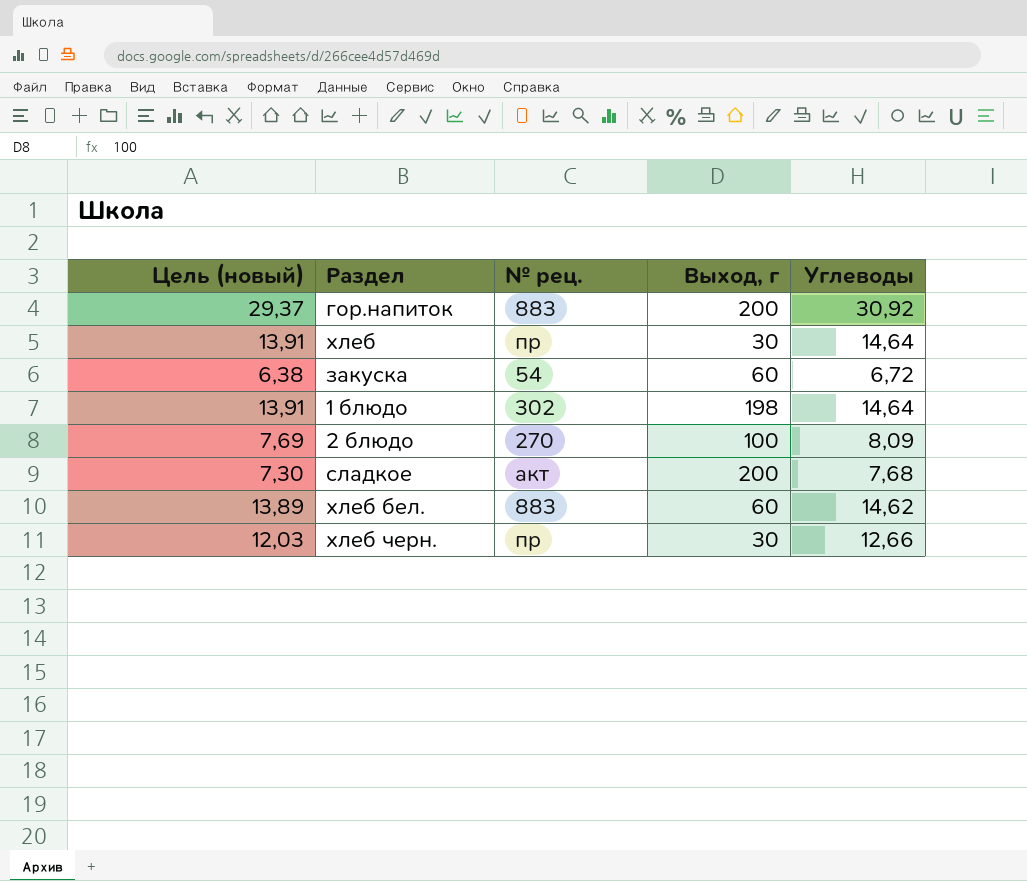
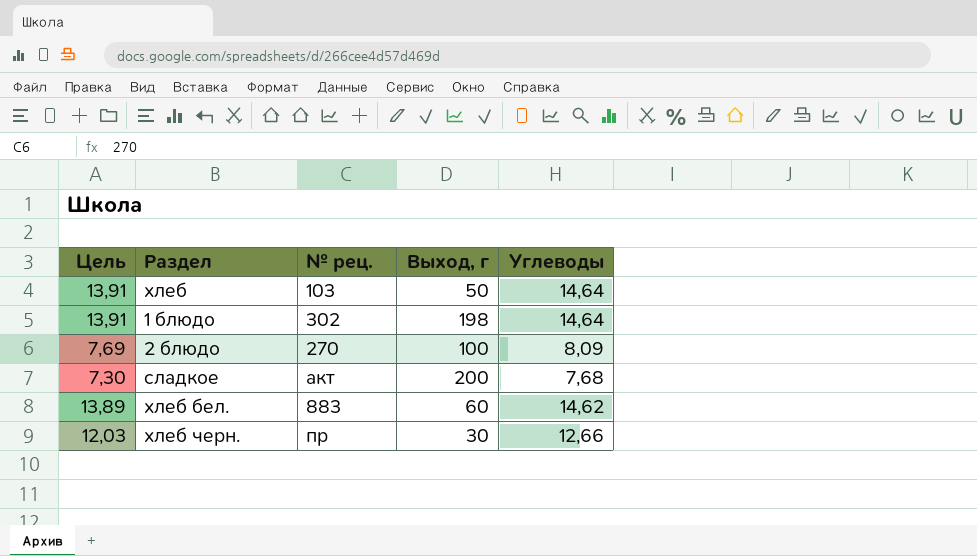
column name: Цель (новый) -> Цель
row гор.напиток: 29,37 | 883 | 200 | 30,92 -> none
row закуска: 6,38 | 54 | 60 | 6,72 -> none
хлеб | № рец.: пр -> 103
хлеб | Выход, г: 30 -> 50

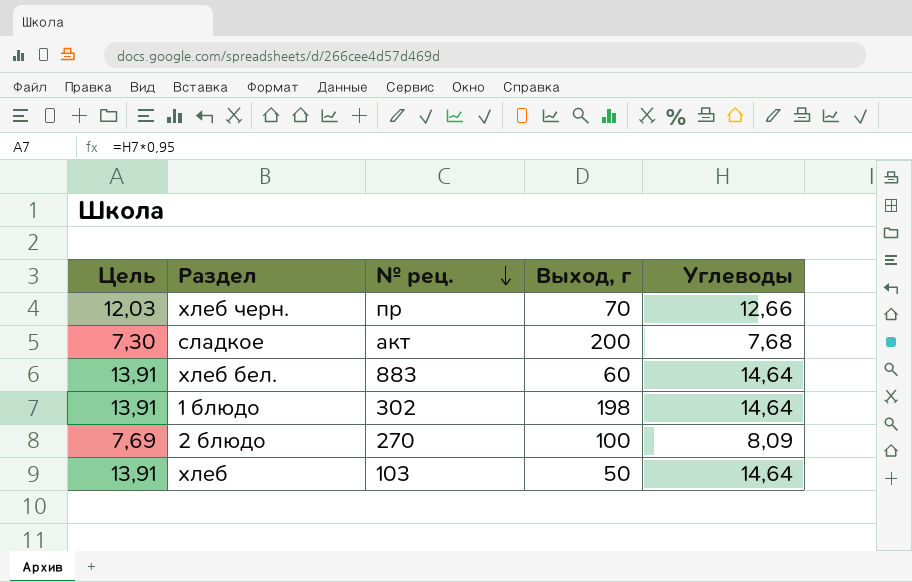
row order: none -> № рец. descending
хлеб черн. | Выход, г: 30 -> 70
хлеб бел. | Цель: 13,89 -> 13,91
хлеб бел. | Углеводы: 14,62 -> 14,64

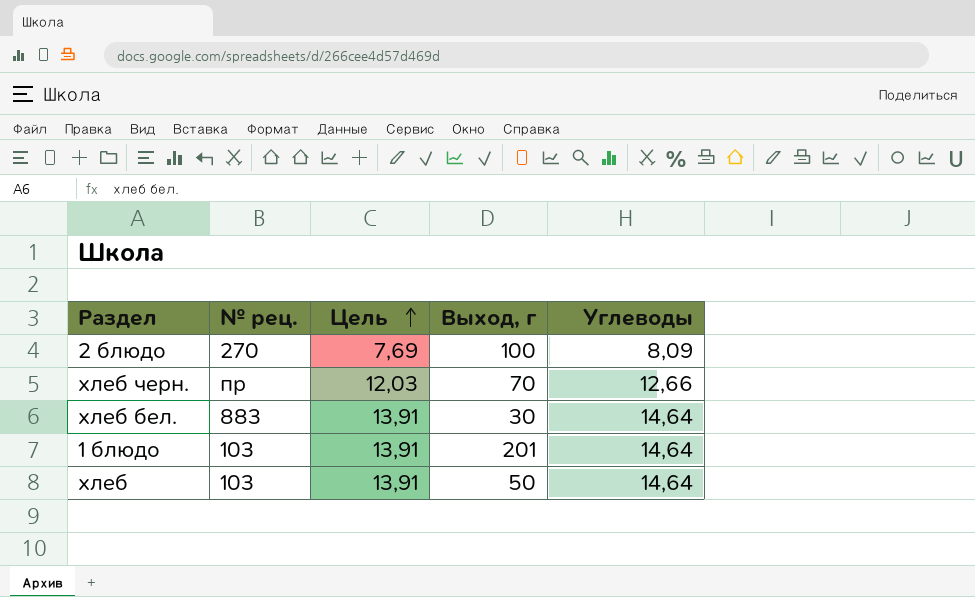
row order: № рец. descending -> Цель ascending
column Цель | position: 1 -> 3
row сладкое: 7,30 | акт | 200 | 7,68 -> none
хлеб бел. | Выход, г: 60 -> 30
1 блюдо | № рец.: 302 -> 103
1 блюдо | Выход, г: 198 -> 201

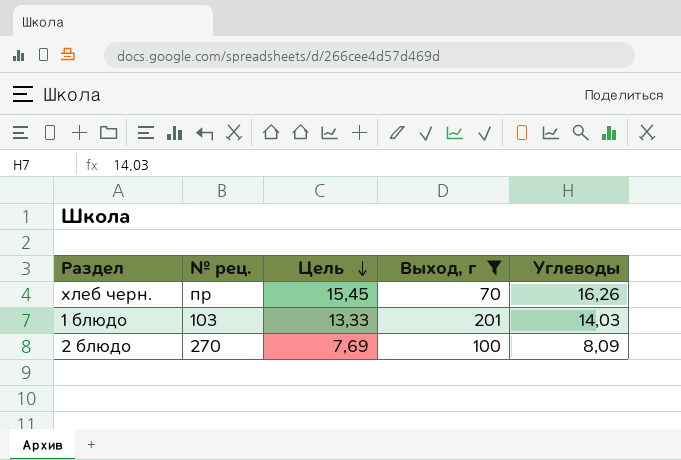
filter: none -> Выход, г >= 70
row order: Цель ascending -> Цель descending
хлеб черн. | Цель: 12,03 -> 15,45
хлеб черн. | Углеводы: 12,66 -> 16,26
1 блюдо | Цель: 13,91 -> 13,33
1 блюдо | Углеводы: 14,64 -> 14,03

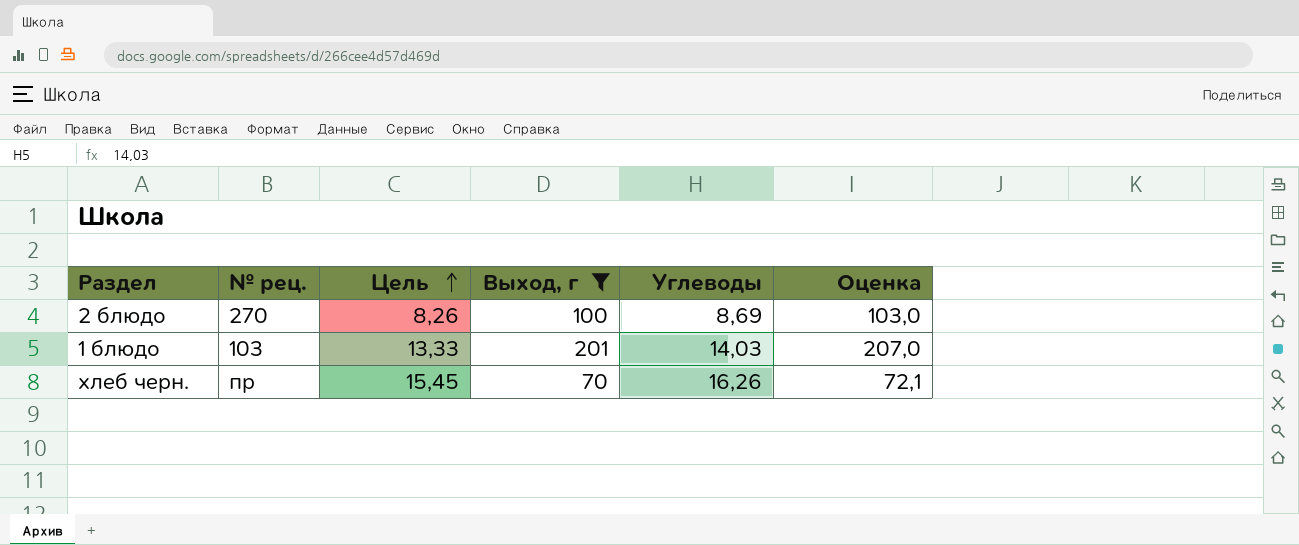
row order: Цель descending -> Цель ascending
column Оценка | formula: none -> [Выход, г] * 1,03
2 блюдо | Цель: 7,69 -> 8,26
2 блюдо | Углеводы: 8,09 -> 8,69

